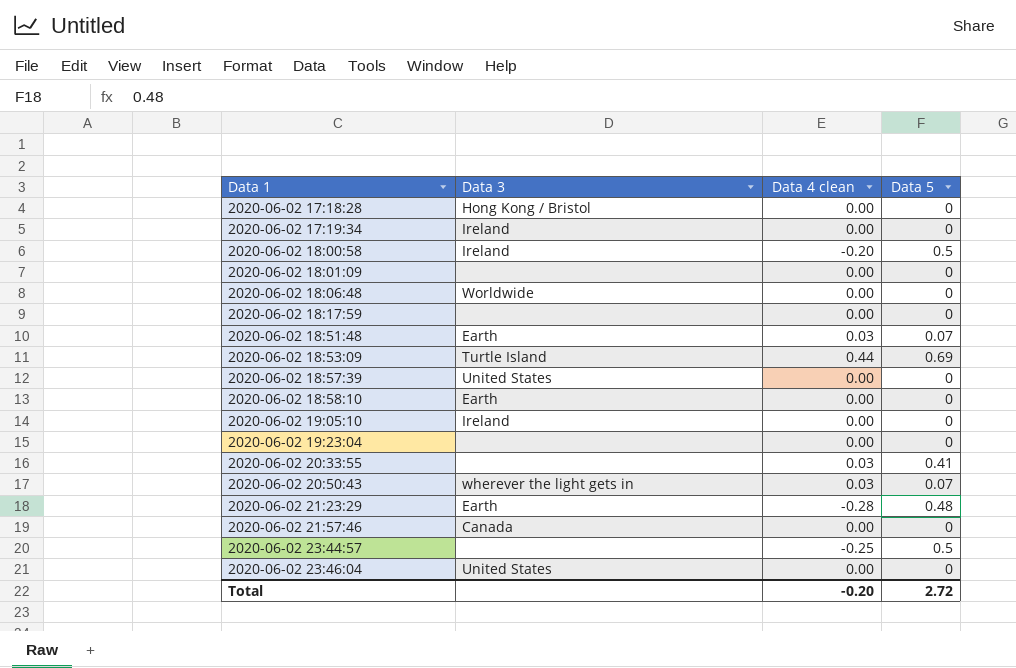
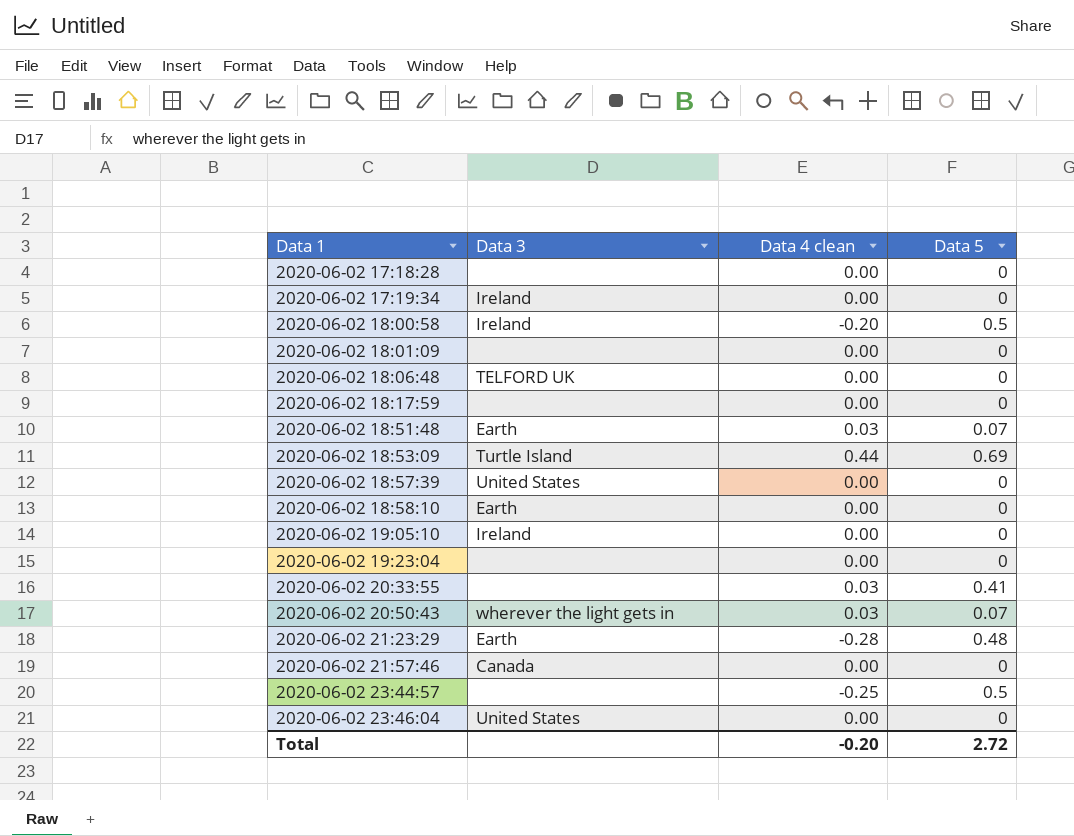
2020-06-02 17:18:28 | Data 3: Hong Kong / Bristol -> none
2020-06-02 18:06:48 | Data 3: Worldwide -> TELFORD UK

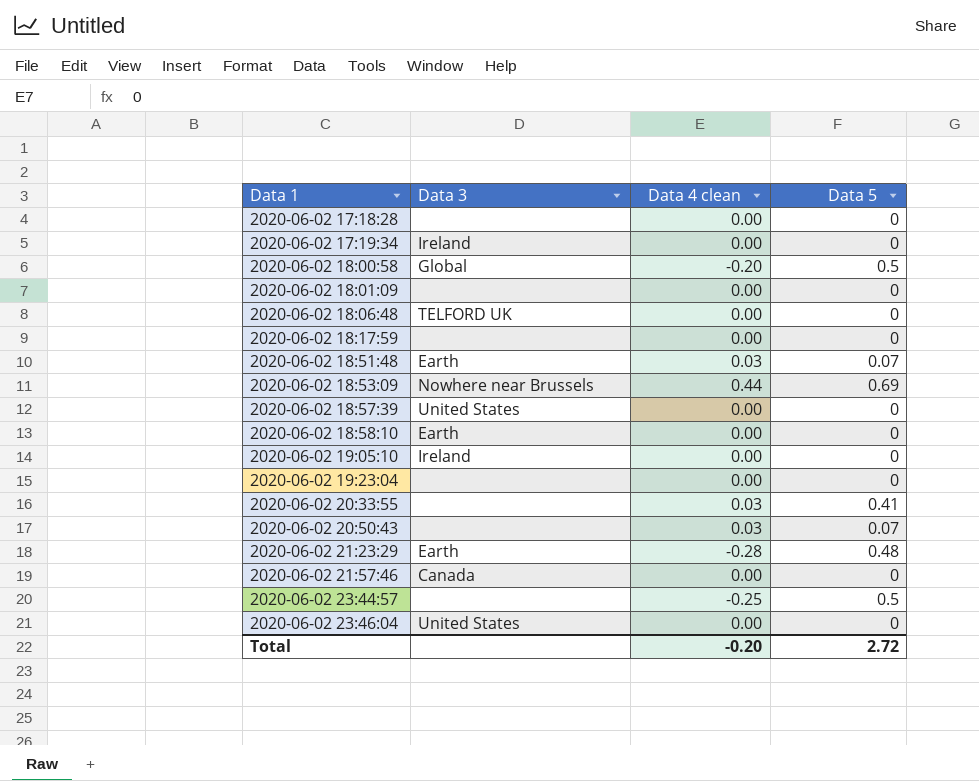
2020-06-02 18:00:58 | Data 3: Ireland -> Global
2020-06-02 18:53:09 | Data 3: Turtle Island -> Nowhere near Brussels
2020-06-02 20:50:43 | Data 3: wherever the light gets in -> none

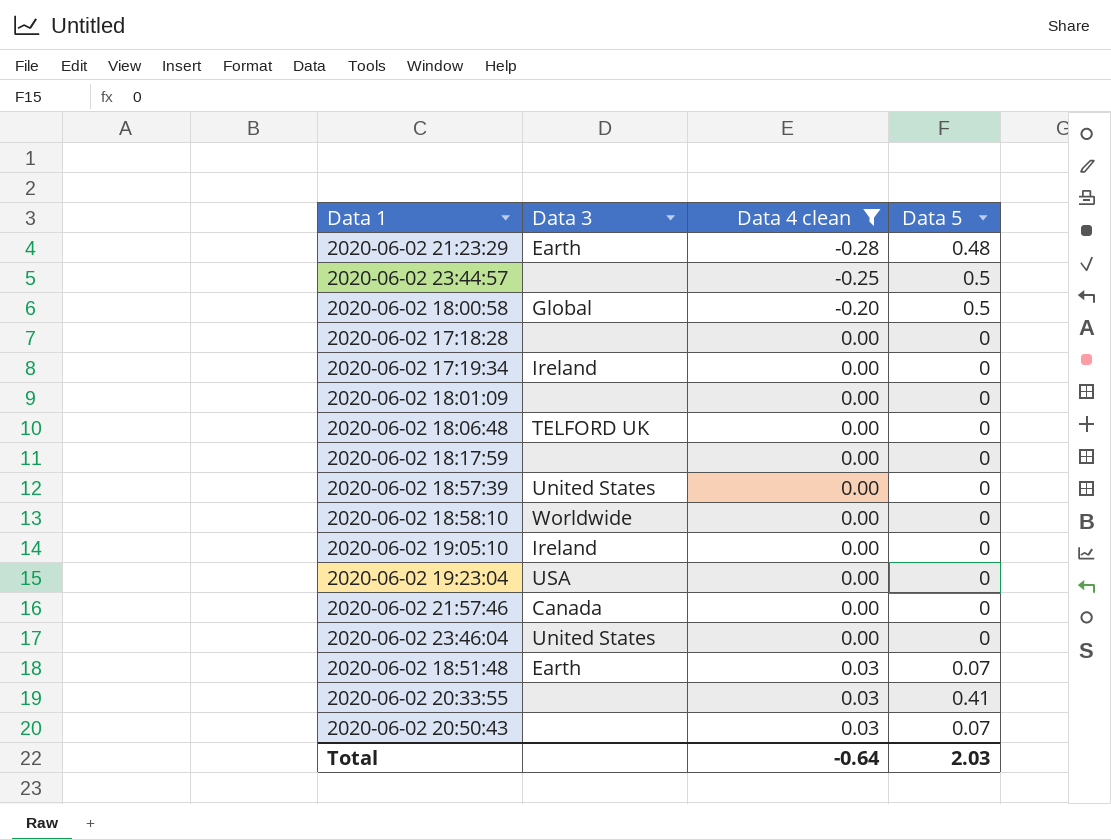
filter: none -> Data 4 clean != 0.44
row order: Data 1 ascending -> Data 4 clean ascending
2020-06-02 18:58:10 | Data 3: Earth -> Worldwide
2020-06-02 19:23:04 | Data 3: none -> USA
Total | Data 4 clean: -0.20 -> -0.64
Total | Data 5: 2.72 -> 2.03

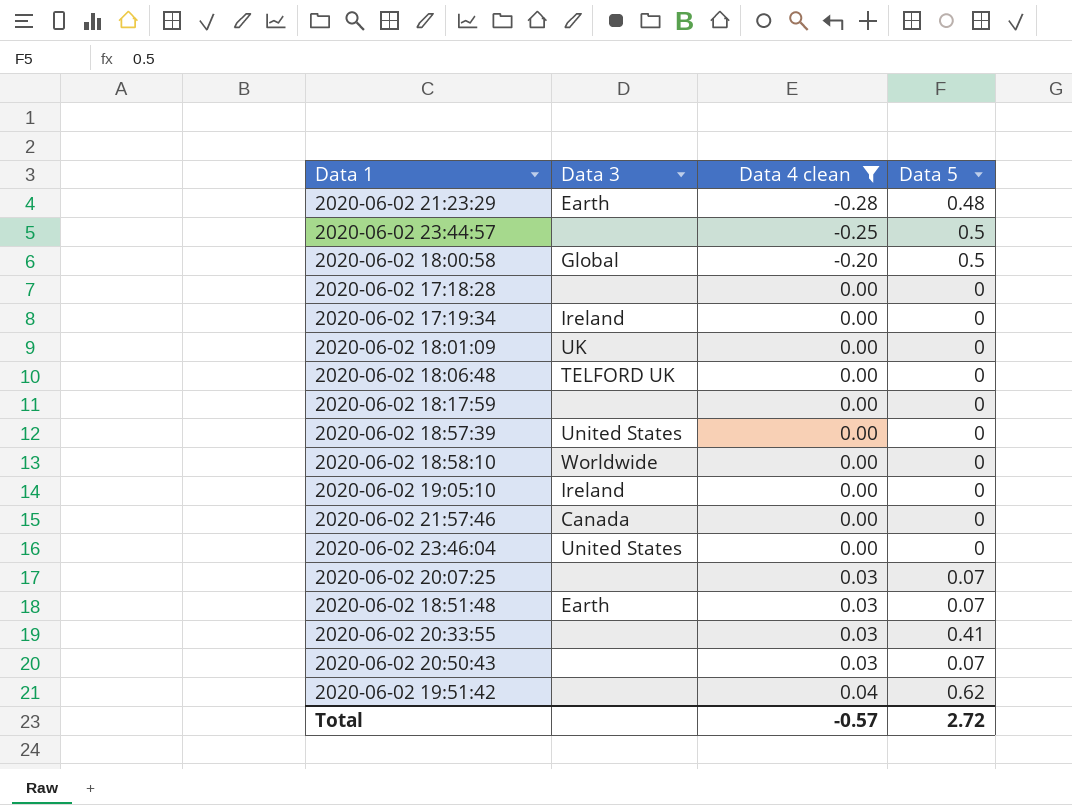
row 2020-06-02 19:23:04: USA | 0.00 | 0 -> none
2020-06-02 18:01:09 | Data 3: none -> UK
row 2020-06-02 20:07:25: none -> none | 0.03 | 0.07
row 2020-06-02 19:51:42: none -> none | 0.04 | 0.62
Total | Data 4 clean: -0.64 -> -0.57
Total | Data 5: 2.03 -> 2.72

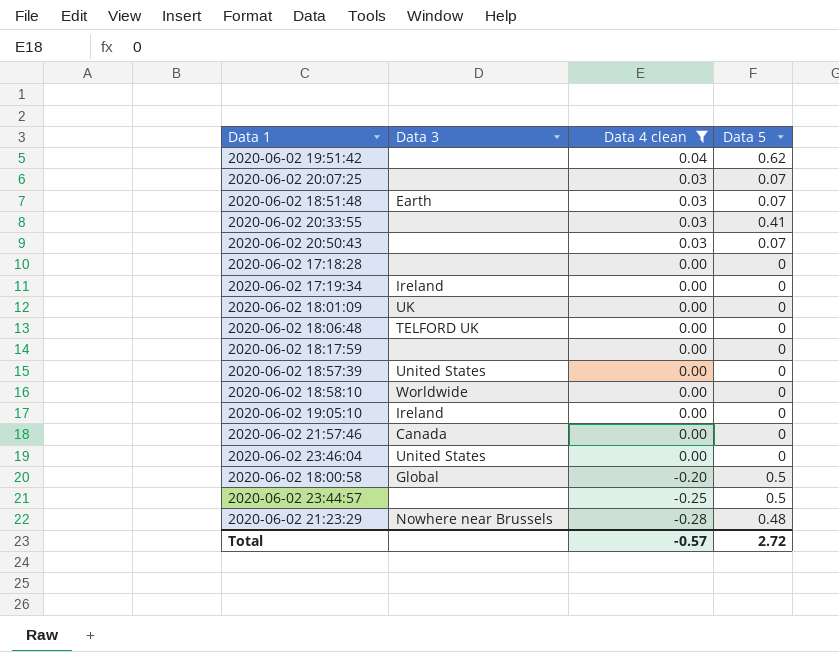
row order: Data 4 clean ascending -> Data 4 clean descending
2020-06-02 21:23:29 | Data 3: Earth -> Nowhere near Brussels

